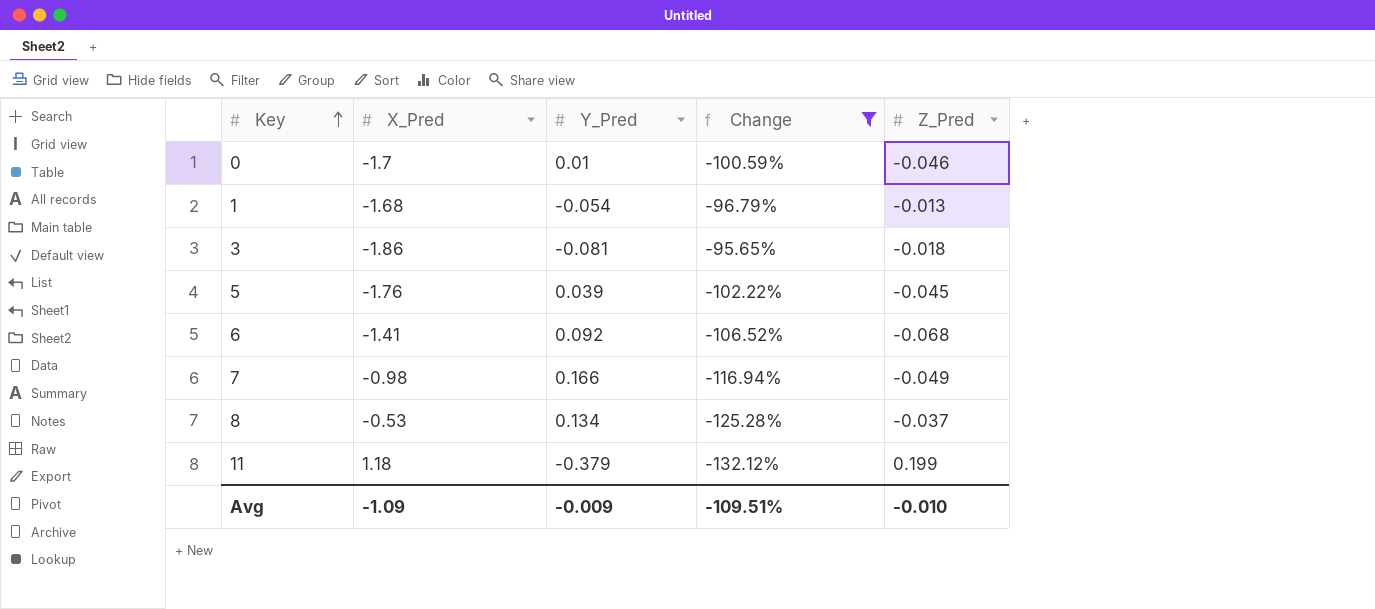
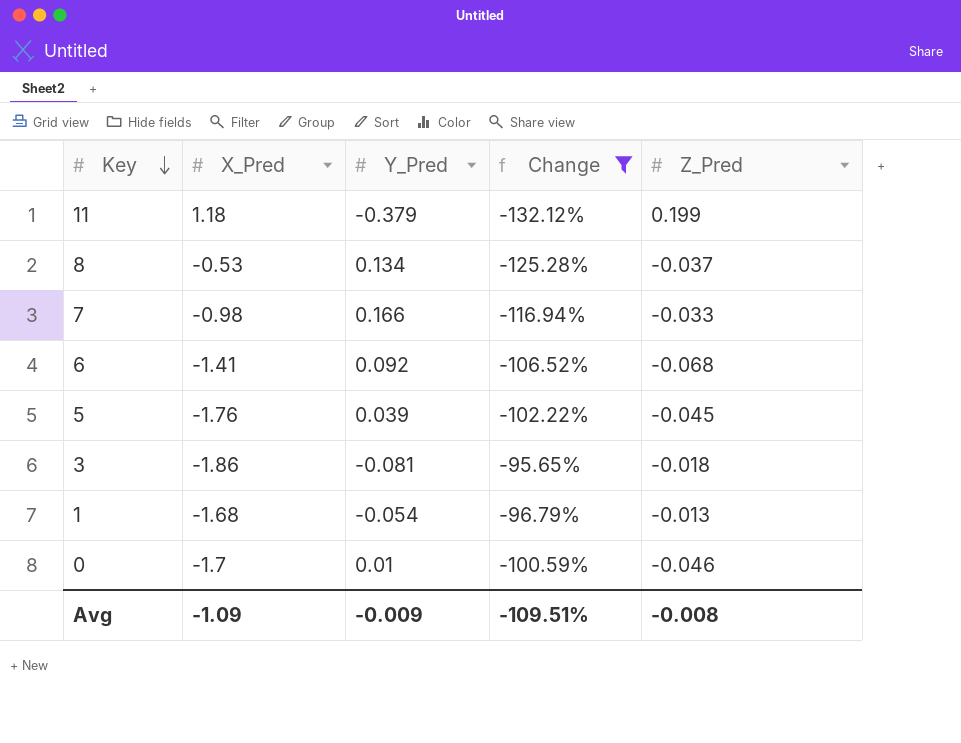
row order: Key ascending -> Key descending
7 | Z_Pred: -0.049 -> -0.033
Avg | Z_Pred: -0.010 -> -0.008

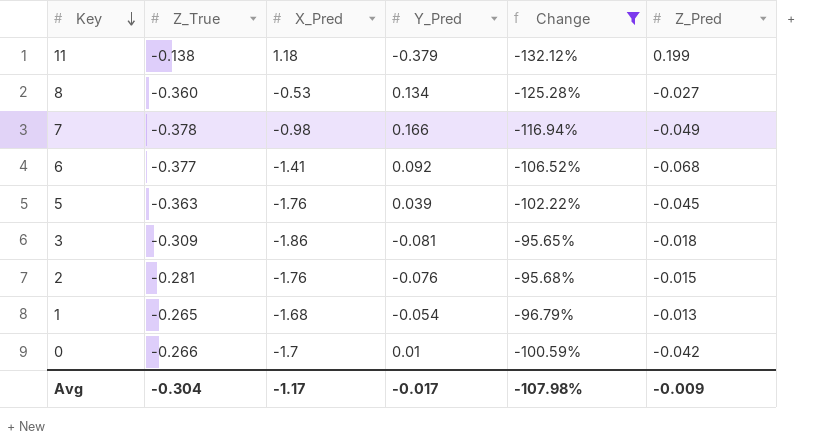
column Z_True | position: none -> 2
8 | Z_Pred: -0.037 -> -0.027
7 | Z_Pred: -0.033 -> -0.049
row 2: none -> -0.281 | -1.76 | -0.076 | -95.68% | -0.015
0 | Z_Pred: -0.046 -> -0.042
Avg | X_Pred: -1.09 -> -1.17
Avg | Y_Pred: -0.009 -> -0.017
Avg | Change: -109.51% -> -107.98%
Avg | Z_Pred: -0.008 -> -0.009

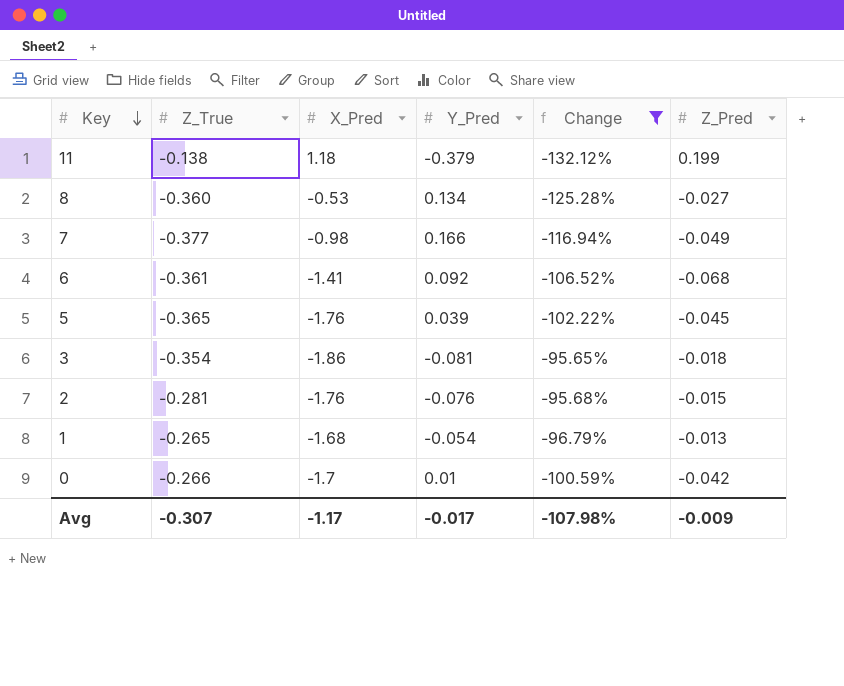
7 | Z_True: -0.378 -> -0.377
6 | Z_True: -0.377 -> -0.361
5 | Z_True: -0.363 -> -0.365
3 | Z_True: -0.309 -> -0.354
Avg | Z_True: -0.304 -> -0.307

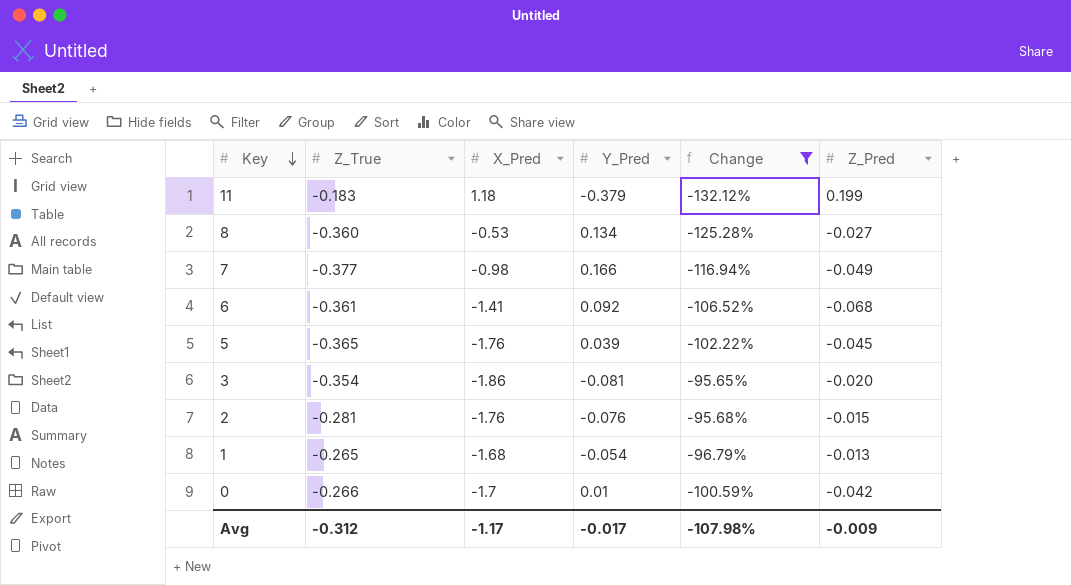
11 | Z_True: -0.138 -> -0.183
3 | Z_Pred: -0.018 -> -0.020
Avg | Z_True: -0.307 -> -0.312

